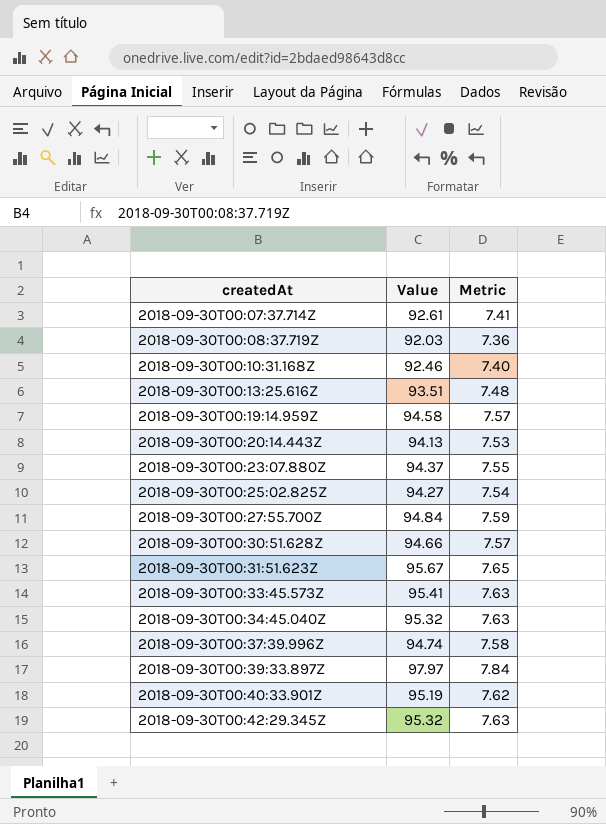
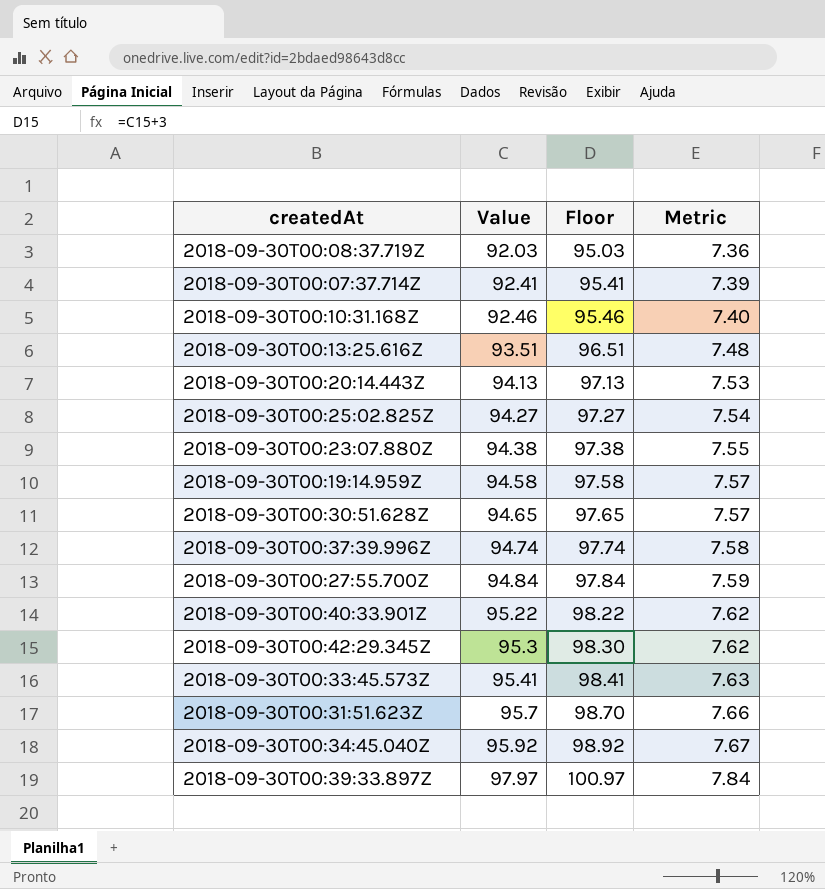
row order: createdAt ascending -> Value ascending
column Floor | formula: none -> [Value] + 3
2018-09-30T00:07:37.714Z | Value: 92.61 -> 92.41
2018-09-30T00:07:37.714Z | Metric: 7.41 -> 7.39
2018-09-30T00:23:07.880Z | Value: 94.37 -> 94.38
2018-09-30T00:30:51.628Z | Value: 94.66 -> 94.65
2018-09-30T00:40:33.901Z | Value: 95.19 -> 95.22
2018-09-30T00:42:29.345Z | Value: 95.32 -> 95.3
2018-09-30T00:42:29.345Z | Metric: 7.63 -> 7.62
2018-09-30T00:31:51.623Z | Value: 95.67 -> 95.7
2018-09-30T00:31:51.623Z | Metric: 7.65 -> 7.66
2018-09-30T00:34:45.040Z | Value: 95.32 -> 95.92
2018-09-30T00:34:45.040Z | Metric: 7.63 -> 7.67

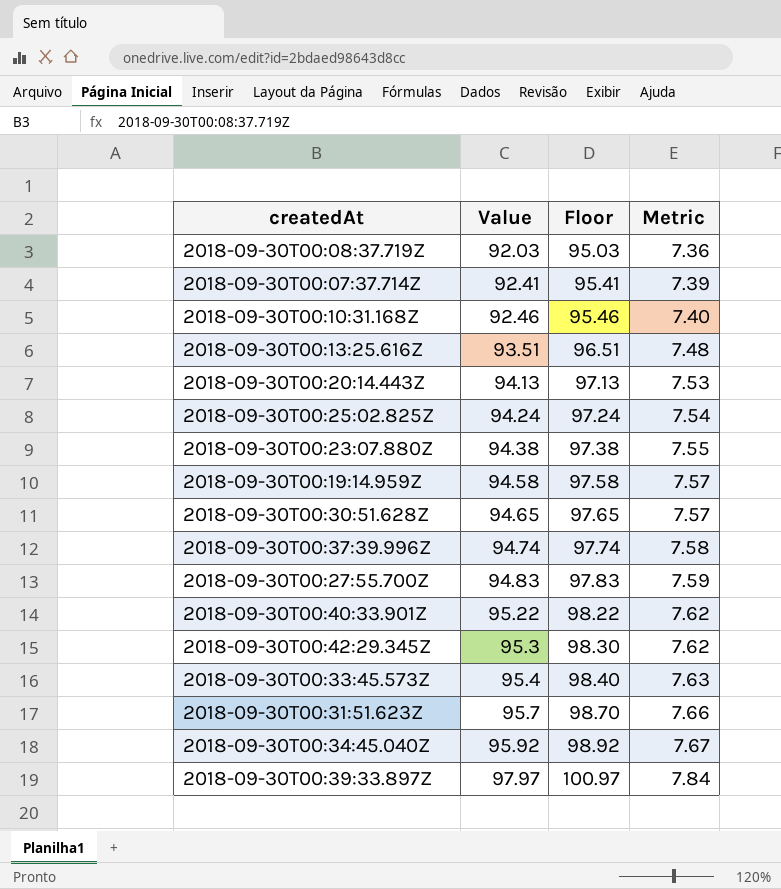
2018-09-30T00:25:02.825Z | Value: 94.27 -> 94.24
2018-09-30T00:25:02.825Z | Floor: 97.27 -> 97.24
2018-09-30T00:27:55.700Z | Value: 94.84 -> 94.83
2018-09-30T00:27:55.700Z | Floor: 97.84 -> 97.83
2018-09-30T00:33:45.573Z | Value: 95.41 -> 95.4
2018-09-30T00:33:45.573Z | Floor: 98.41 -> 98.40

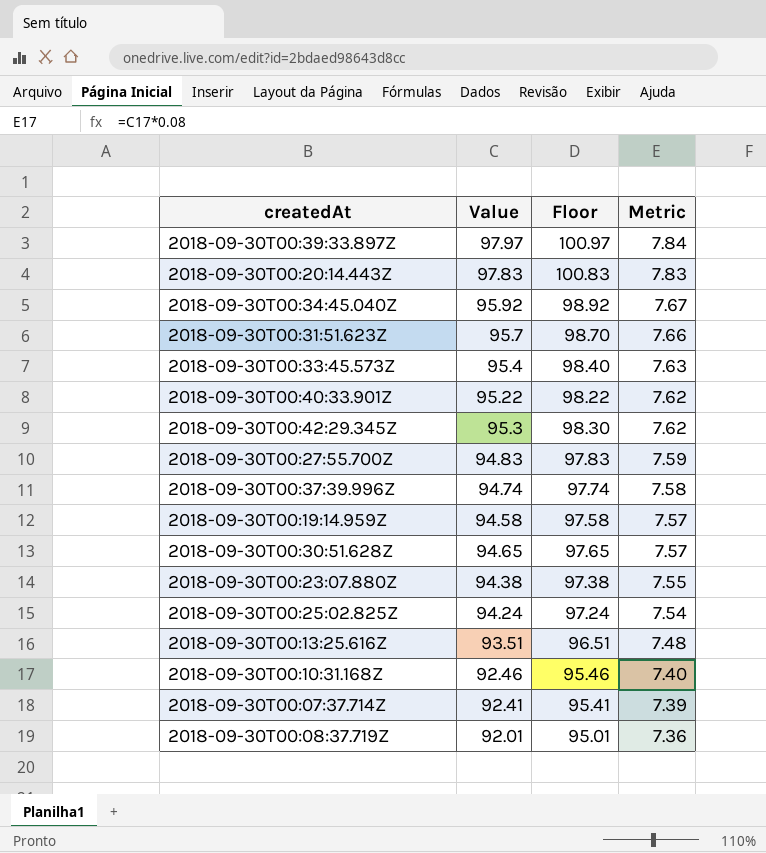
row order: Value ascending -> Metric descending
2018-09-30T00:20:14.443Z | Value: 94.13 -> 97.83
2018-09-30T00:20:14.443Z | Floor: 97.13 -> 100.83
2018-09-30T00:20:14.443Z | Metric: 7.53 -> 7.83
2018-09-30T00:08:37.719Z | Value: 92.03 -> 92.01
2018-09-30T00:08:37.719Z | Floor: 95.03 -> 95.01

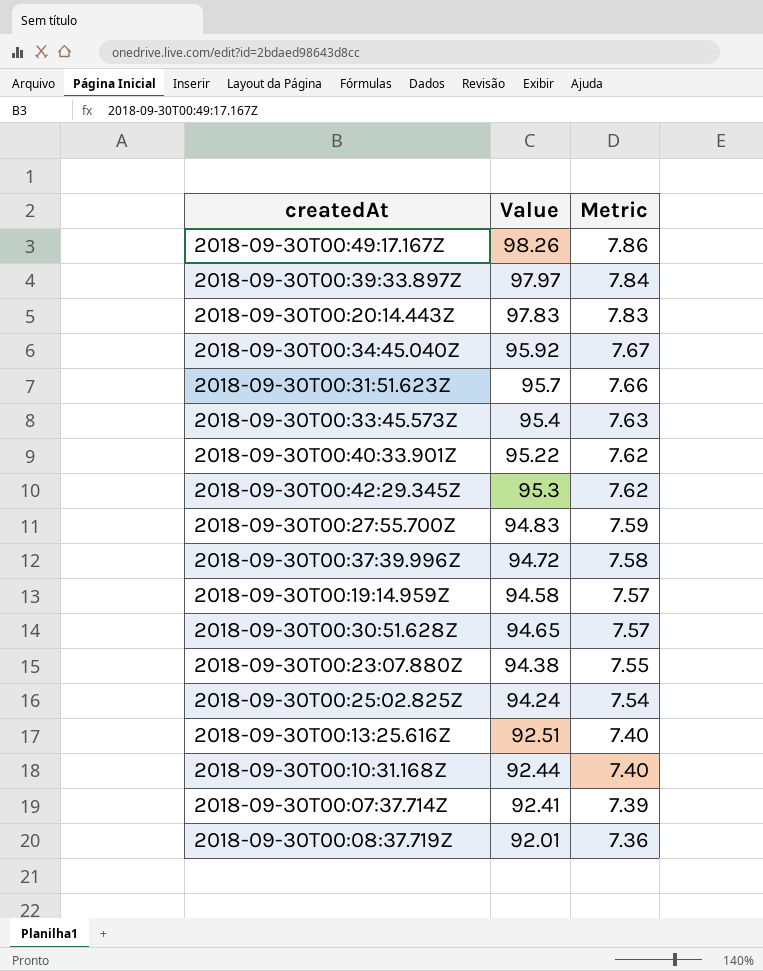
column Floor | formula: [Value] + 3 -> none
row 2018-09-30T00:49:17.167Z: none -> 98.26 | 7.86
2018-09-30T00:37:39.996Z | Value: 94.74 -> 94.72
2018-09-30T00:13:25.616Z | Value: 93.51 -> 92.51
2018-09-30T00:13:25.616Z | Metric: 7.48 -> 7.40
2018-09-30T00:10:31.168Z | Value: 92.46 -> 92.44

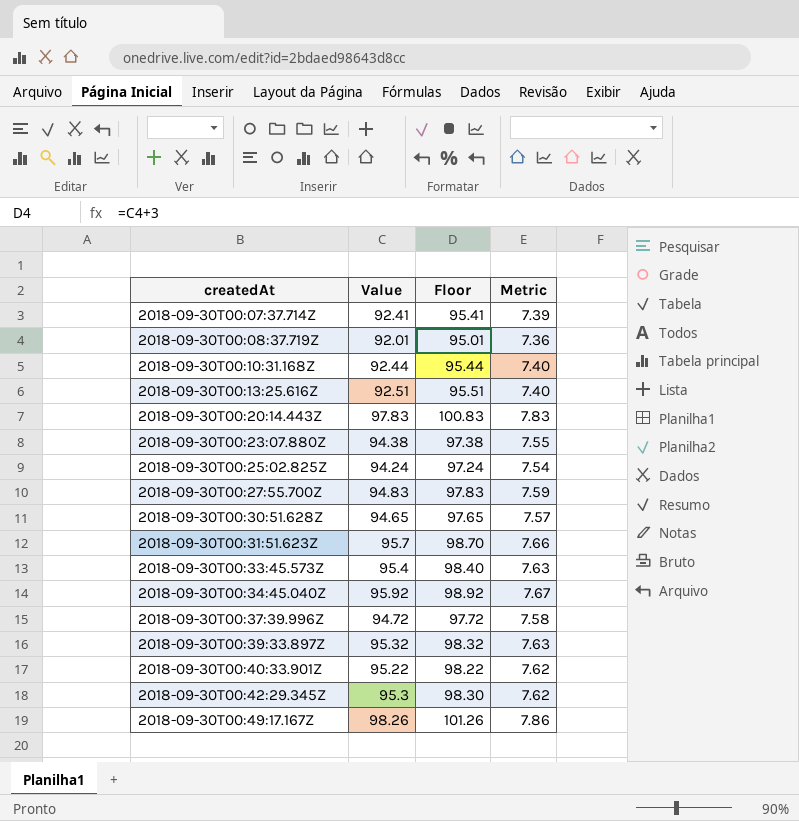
row order: Metric descending -> createdAt ascending
column Floor | formula: none -> [Value] + 3
row 2018-09-30T00:19:14.959Z: 94.58 | 7.57 -> none
2018-09-30T00:39:33.897Z | Value: 97.97 -> 95.32
2018-09-30T00:39:33.897Z | Metric: 7.84 -> 7.63

